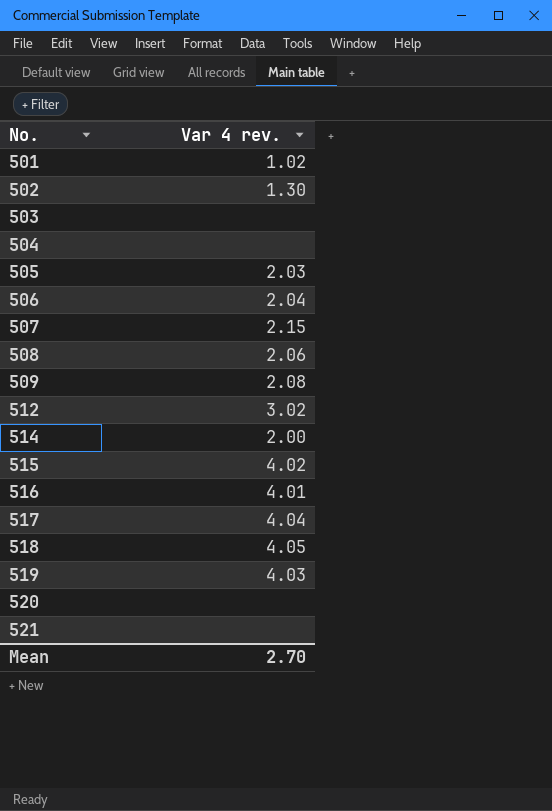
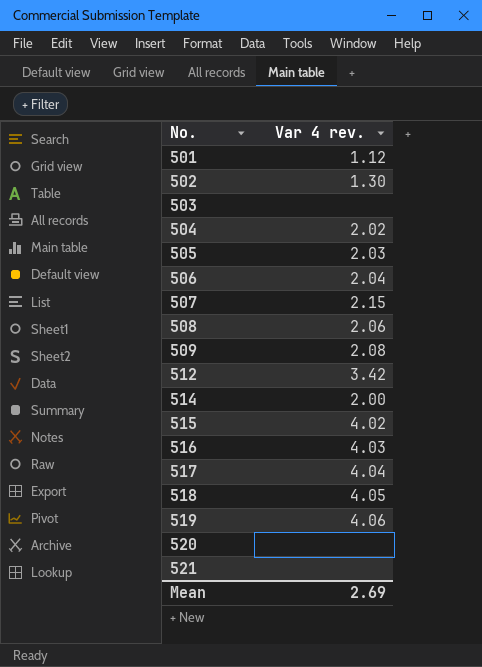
501 | Var 4 rev.: 1.02 -> 1.12
504 | Var 4 rev.: none -> 2.02
512 | Var 4 rev.: 3.02 -> 3.42
516 | Var 4 rev.: 4.01 -> 4.03
519 | Var 4 rev.: 4.03 -> 4.06
Mean | Var 4 rev.: 2.70 -> 2.69

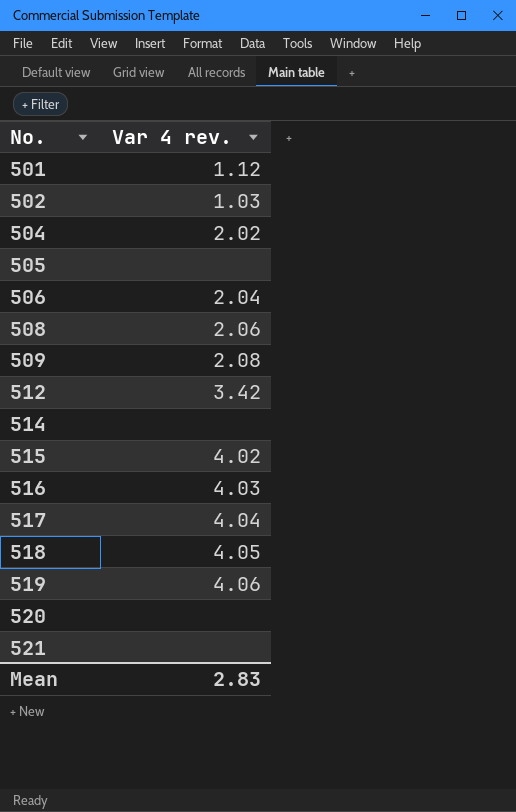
row 503: none -> none
row 507: 2.15 -> none
502 | Var 4 rev.: 1.30 -> 1.03
505 | Var 4 rev.: 2.03 -> none
514 | Var 4 rev.: 2.00 -> none
Mean | Var 4 rev.: 2.69 -> 2.83

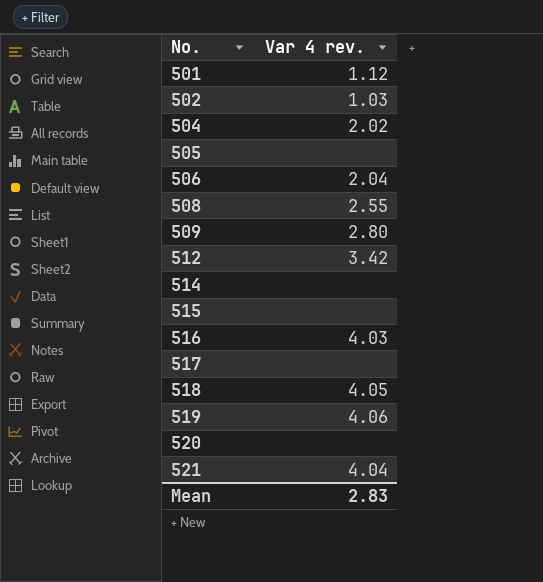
508 | Var 4 rev.: 2.06 -> 2.55
509 | Var 4 rev.: 2.08 -> 2.80
515 | Var 4 rev.: 4.02 -> none
517 | Var 4 rev.: 4.04 -> none
521 | Var 4 rev.: none -> 4.04

